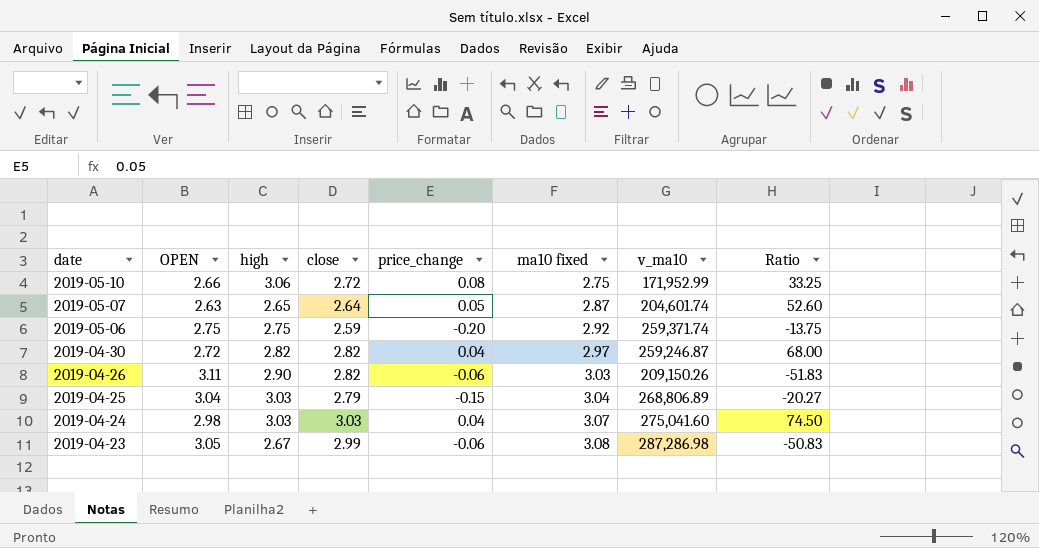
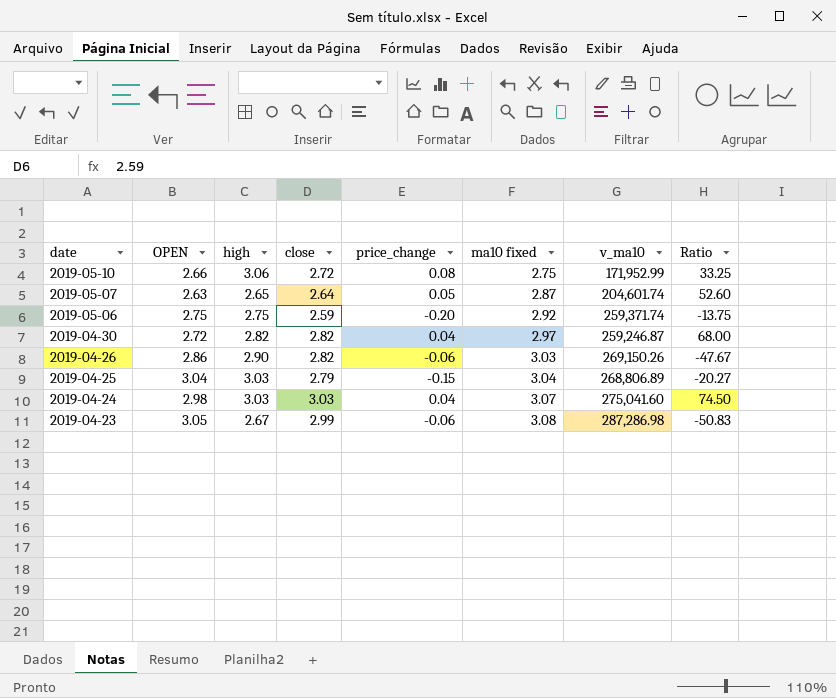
2019-04-26 | OPEN: 3.11 -> 2.86
2019-04-26 | v_ma10: 209,150.26 -> 269,150.26
2019-04-26 | Ratio: -51.83 -> -47.67

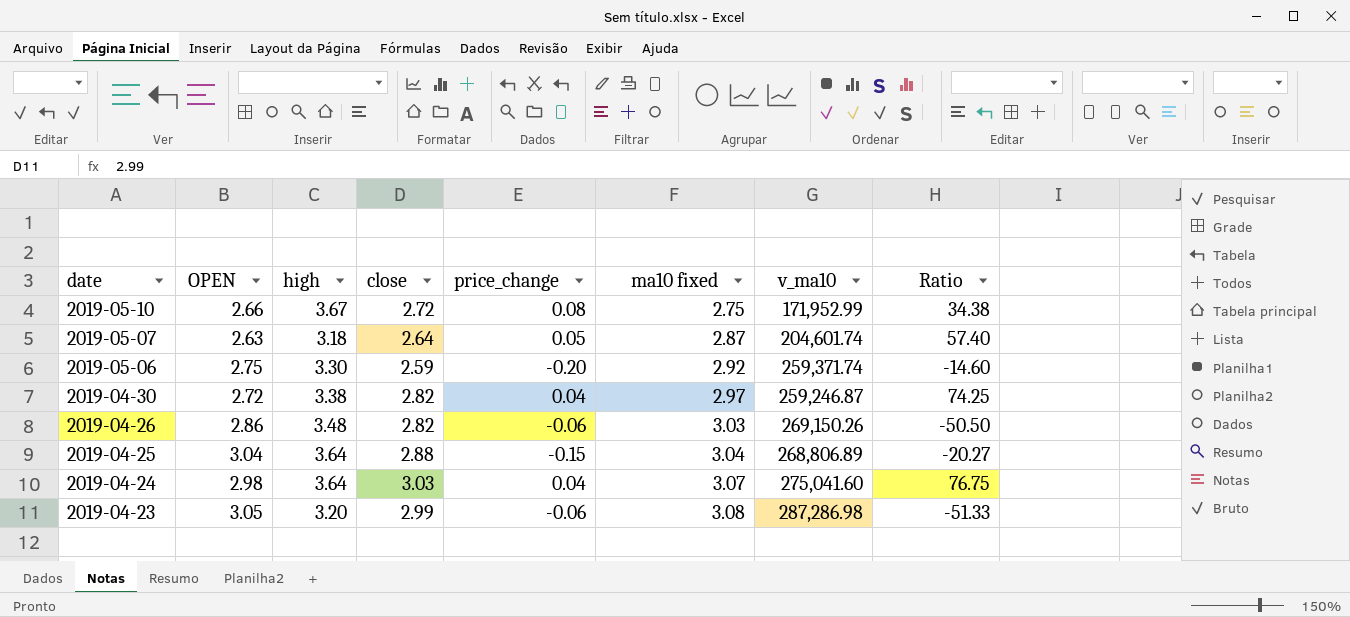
column Ratio | formula: [OPEN] / [price_change] -> [ma10 fixed] / [price_change]
2019-05-10 | high: 3.06 -> 3.67
2019-05-07 | high: 2.65 -> 3.18
2019-05-06 | high: 2.75 -> 3.30
2019-04-30 | high: 2.82 -> 3.38
2019-04-26 | high: 2.90 -> 3.48
2019-04-25 | high: 3.03 -> 3.64
2019-04-25 | close: 2.79 -> 2.88
2019-04-24 | high: 3.03 -> 3.64
2019-04-23 | high: 2.67 -> 3.20

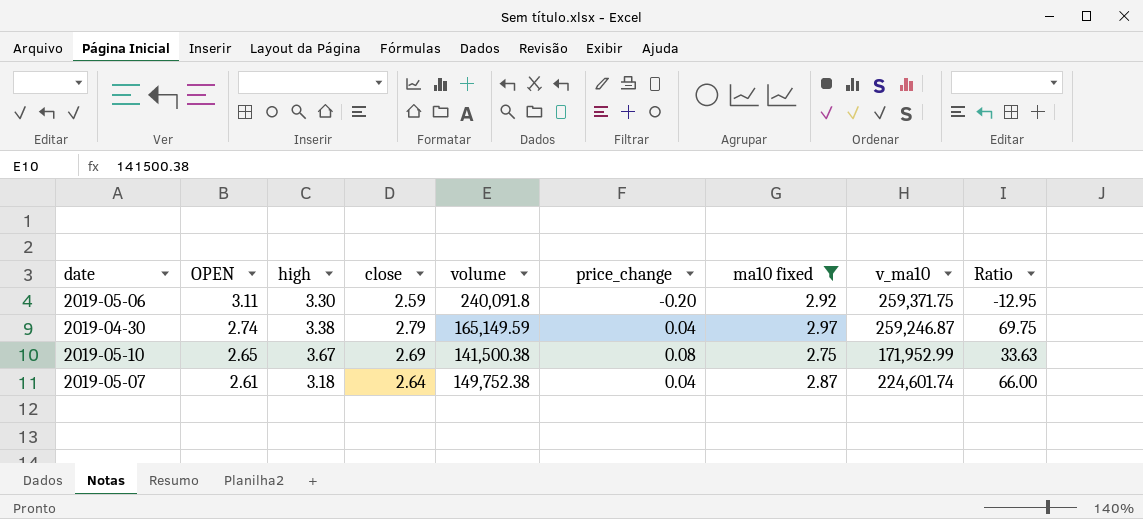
filter: none -> ma10 fixed <= 2.97
row order: date descending -> OPEN descending
column volume | position: none -> 5
column Ratio | formula: [ma10 fixed] / [price_change] -> [close] / [price_change]
2019-05-06 | OPEN: 2.75 -> 3.11
2019-05-06 | v_ma10: 259,371.74 -> 259,371.75
2019-04-30 | OPEN: 2.72 -> 2.74
2019-04-30 | close: 2.82 -> 2.79
2019-05-10 | OPEN: 2.66 -> 2.65
2019-05-10 | close: 2.72 -> 2.69
2019-05-07 | OPEN: 2.63 -> 2.61
2019-05-07 | price_change: 0.05 -> 0.04
2019-05-07 | v_ma10: 204,601.74 -> 224,601.74

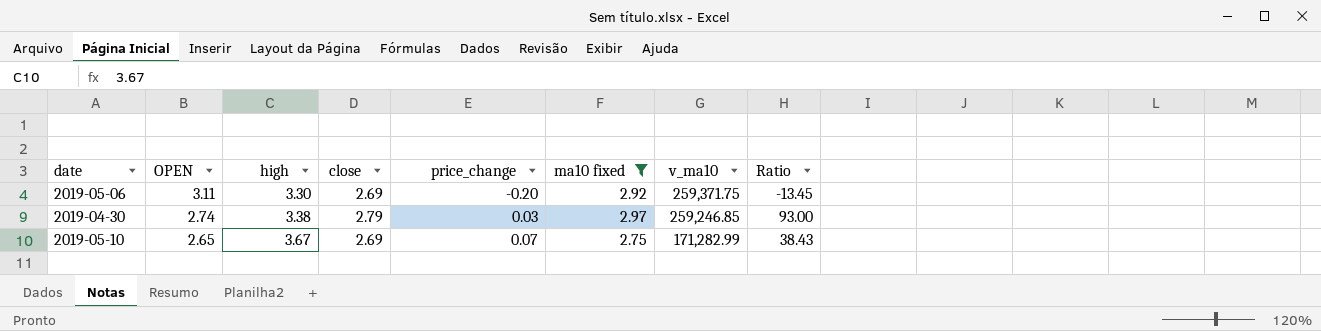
column volume | position: 5 -> none
row 2019-05-07: 2.61 | 3.18 | 2.64 | 149,752.38 | 0.04 | 2.87 | 224,601.74 | 66.00 -> none
2019-05-06 | close: 2.59 -> 2.69
2019-05-06 | Ratio: -12.95 -> -13.45
2019-04-30 | price_change: 0.04 -> 0.03
2019-04-30 | v_ma10: 259,246.87 -> 259,246.85
2019-04-30 | Ratio: 69.75 -> 93.00
2019-05-10 | price_change: 0.08 -> 0.07
2019-05-10 | v_ma10: 171,952.99 -> 171,282.99
2019-05-10 | Ratio: 33.63 -> 38.43

